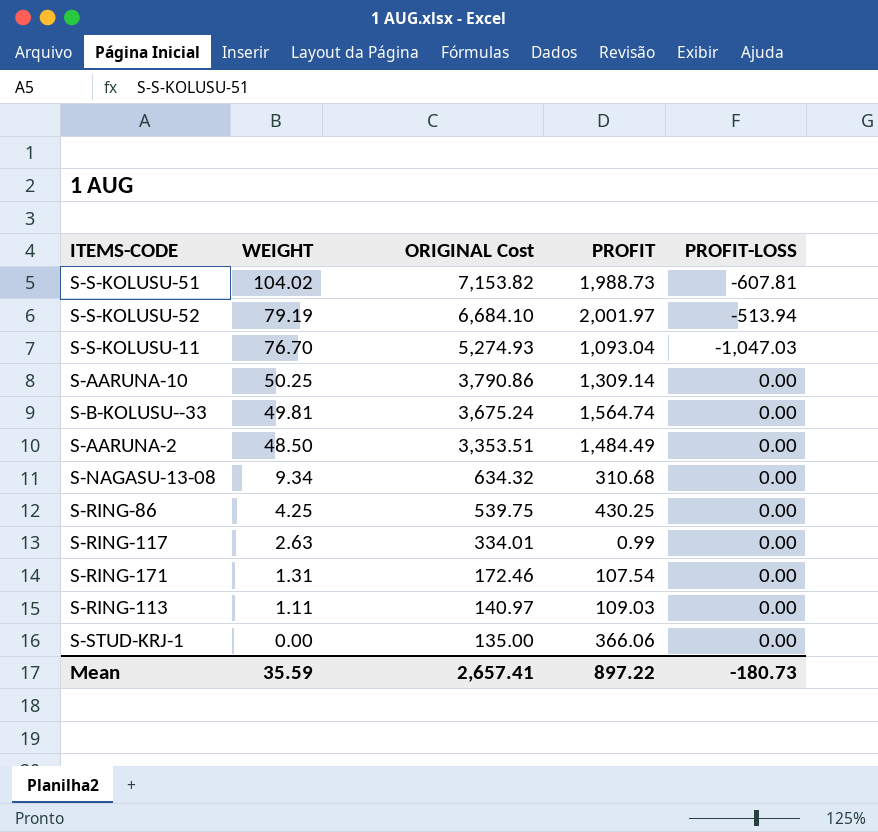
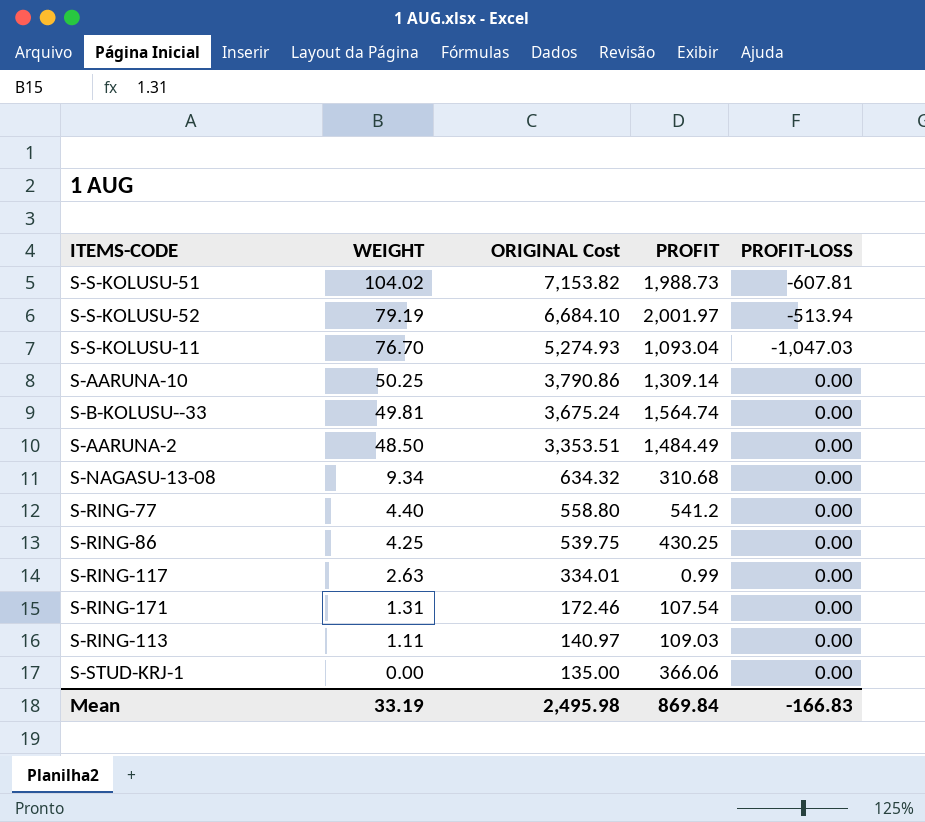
row S-RING-77: none -> 4.40 | 558.80 | 541.2 | 0.00
Mean | WEIGHT: 35.59 -> 33.19
Mean | ORIGINAL Cost: 2,657.41 -> 2,495.98
Mean | PROFIT: 897.22 -> 869.84
Mean | PROFIT-LOSS: -180.73 -> -166.83

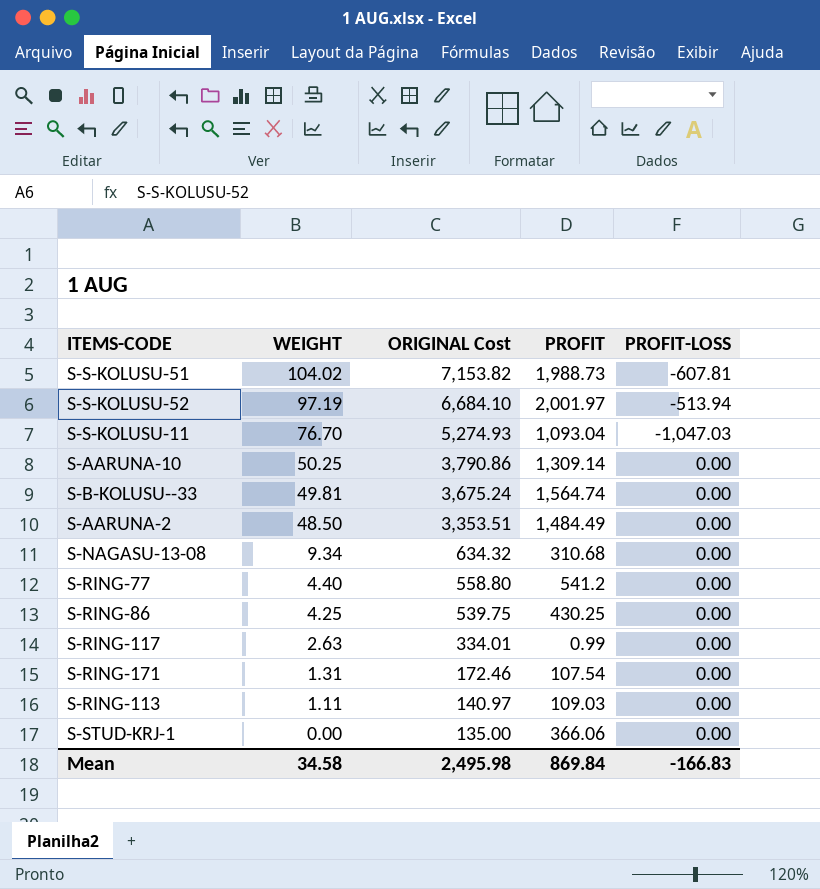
S-S-KOLUSU-52 | WEIGHT: 79.19 -> 97.19
Mean | WEIGHT: 33.19 -> 34.58

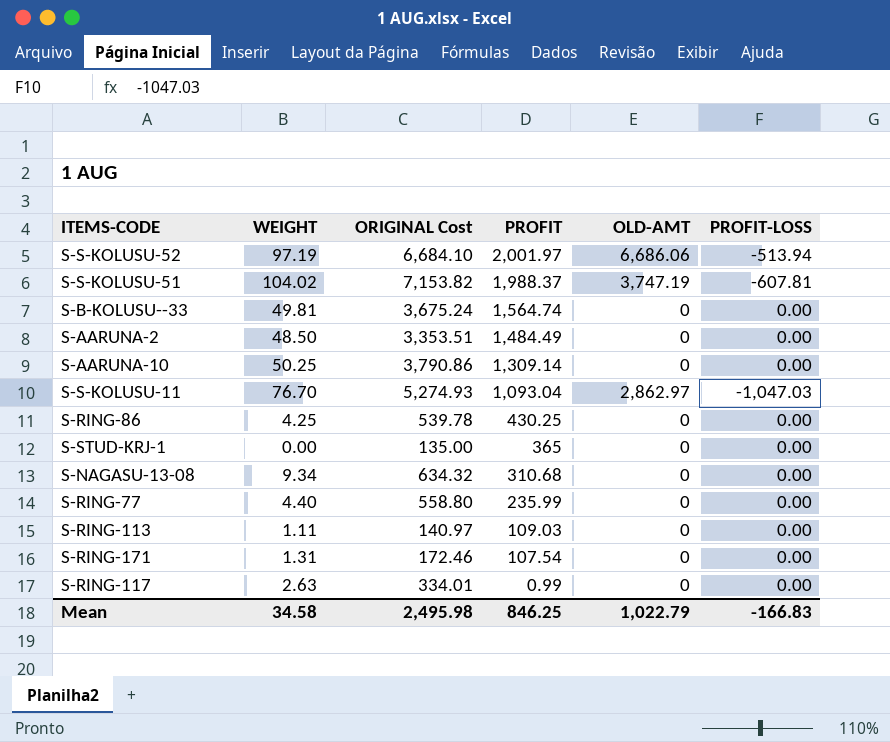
row order: WEIGHT descending -> PROFIT descending
column OLD-AMT | position: none -> 5
S-S-KOLUSU-51 | PROFIT: 1,988.73 -> 1,988.37
S-RING-86 | ORIGINAL Cost: 539.75 -> 539.78
S-STUD-KRJ-1 | PROFIT: 366.06 -> 365
S-RING-77 | PROFIT: 541.2 -> 235.99
Mean | PROFIT: 869.84 -> 846.25

